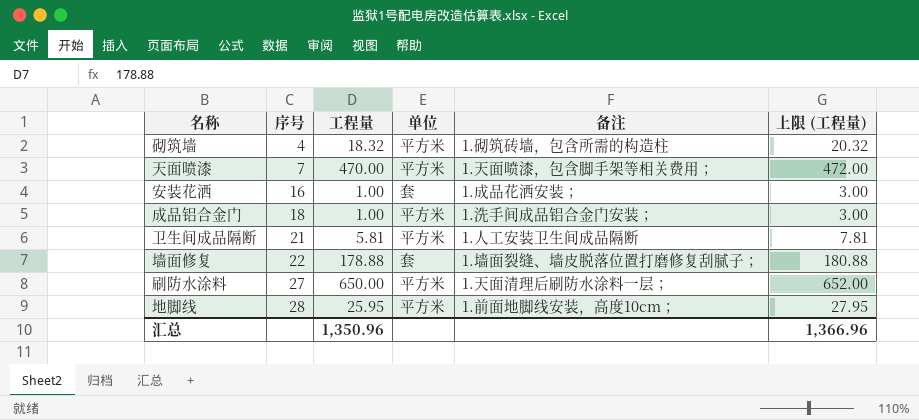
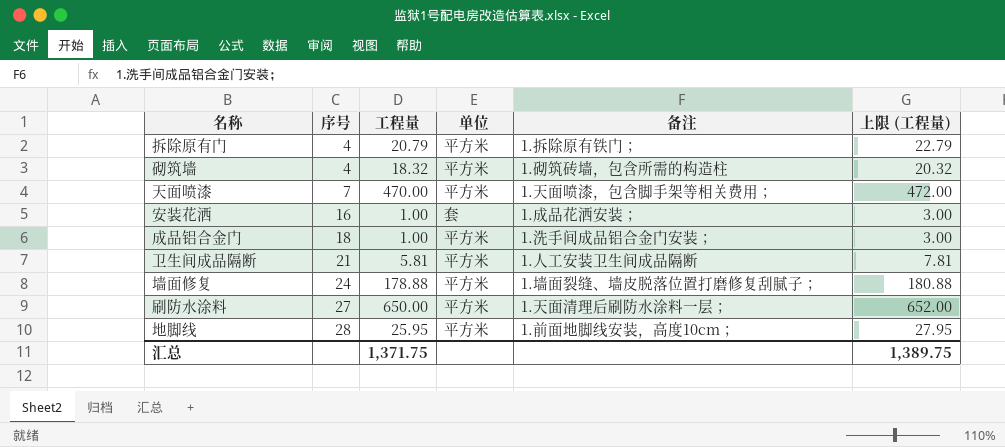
row 拆除原有门: none -> 4 | 20.79 | 平方米 | 1.拆除原有铁门； | 22.79
墙面修复 | 序号: 22 -> 24
墙面修复 | 单位: 套 -> 平方米
汇总 | 工程量: 1,350.96 -> 1,371.75
汇总 | 上限 (工程量): 1,366.96 -> 1,389.75

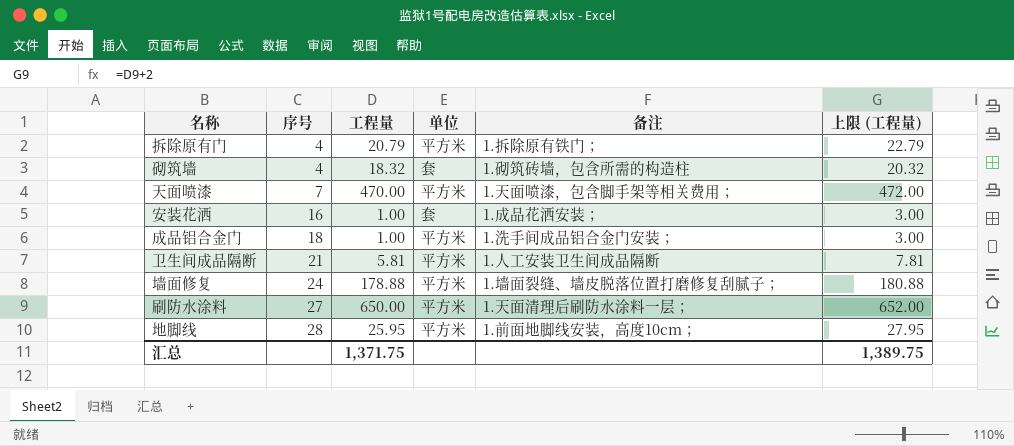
砌筑墙 | 单位: 平方米 -> 套

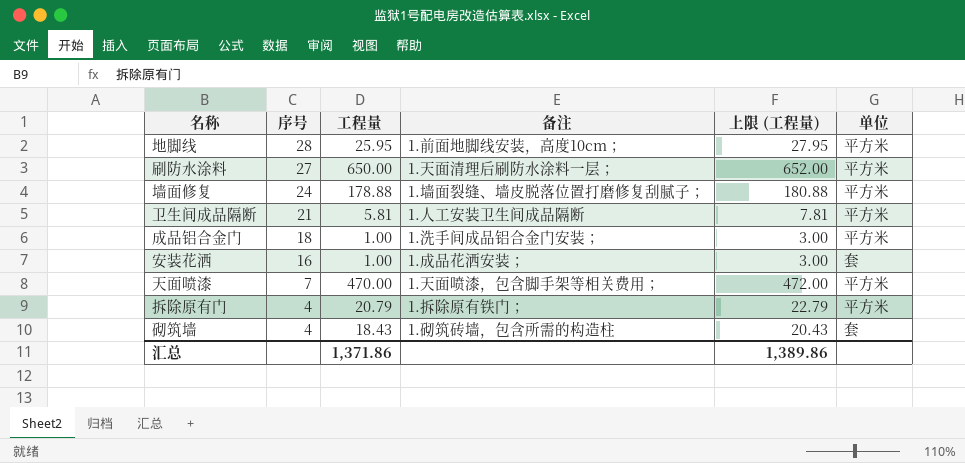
row order: 序号 ascending -> 序号 descending
column 单位 | position: 4 -> 6
砌筑墙 | 工程量: 18.32 -> 18.43
砌筑墙 | 上限 (工程量): 20.32 -> 20.43
汇总 | 工程量: 1,371.75 -> 1,371.86
汇总 | 上限 (工程量): 1,389.75 -> 1,389.86

